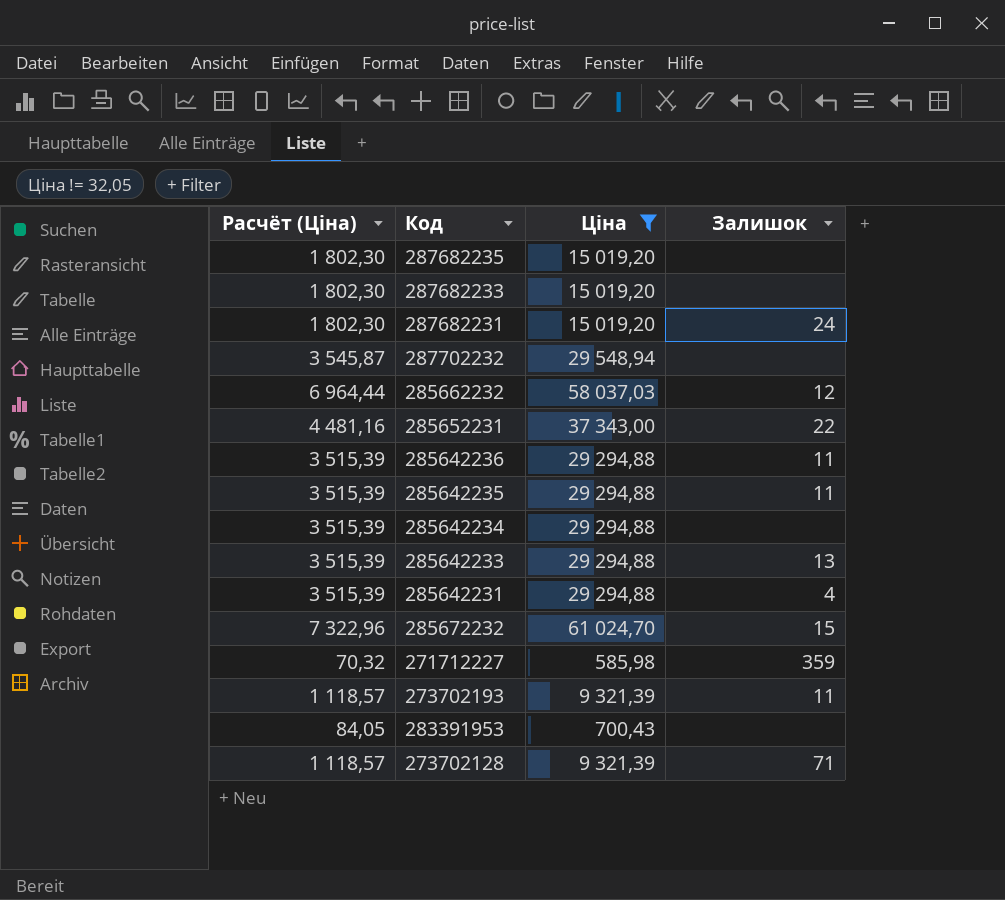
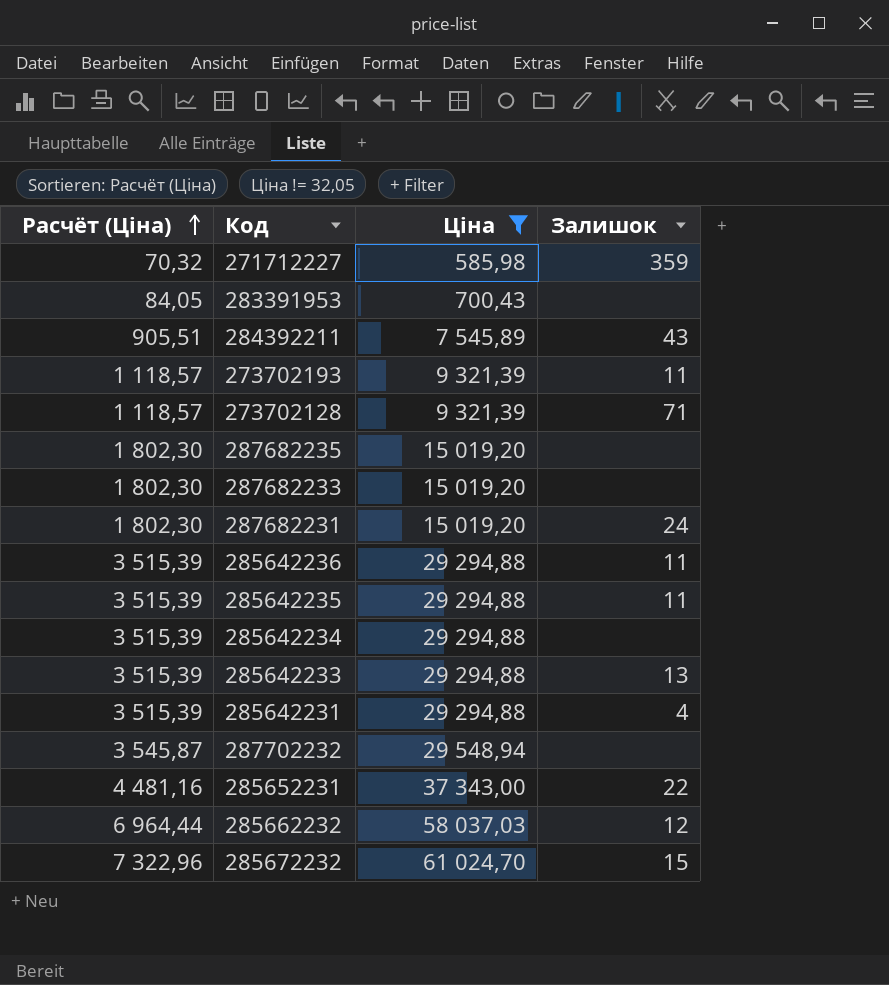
row order: none -> Расчёт (Ціна) ascending
row 284392211: none -> 905,51 | 7 545,89 | 43

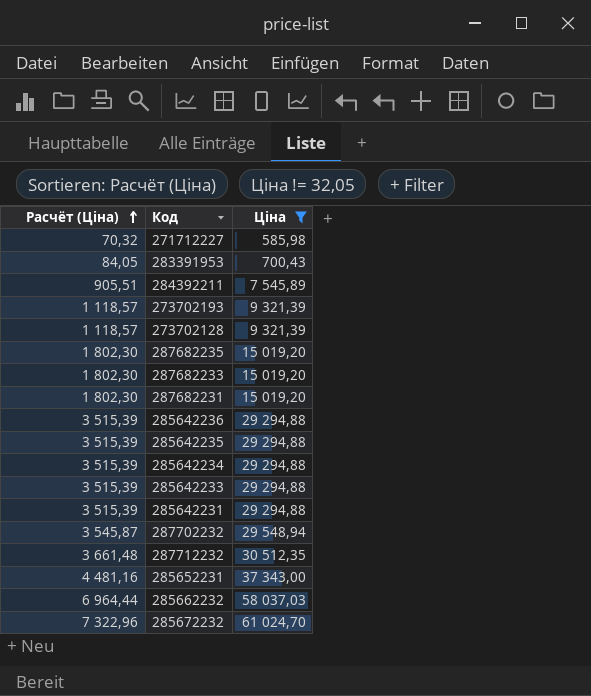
column Залишок | position: 4 -> none
row 287712232: none -> 3 661,48 | 30 512,35

